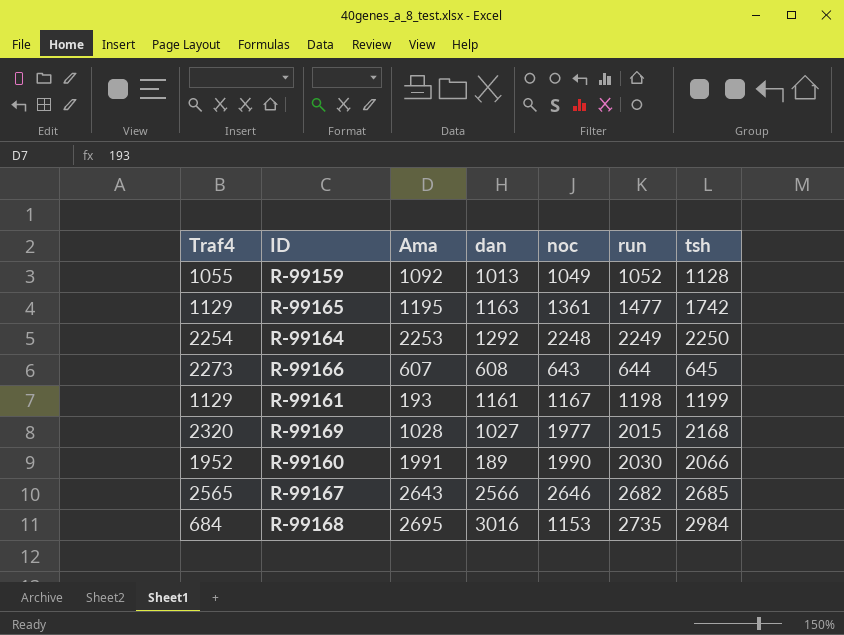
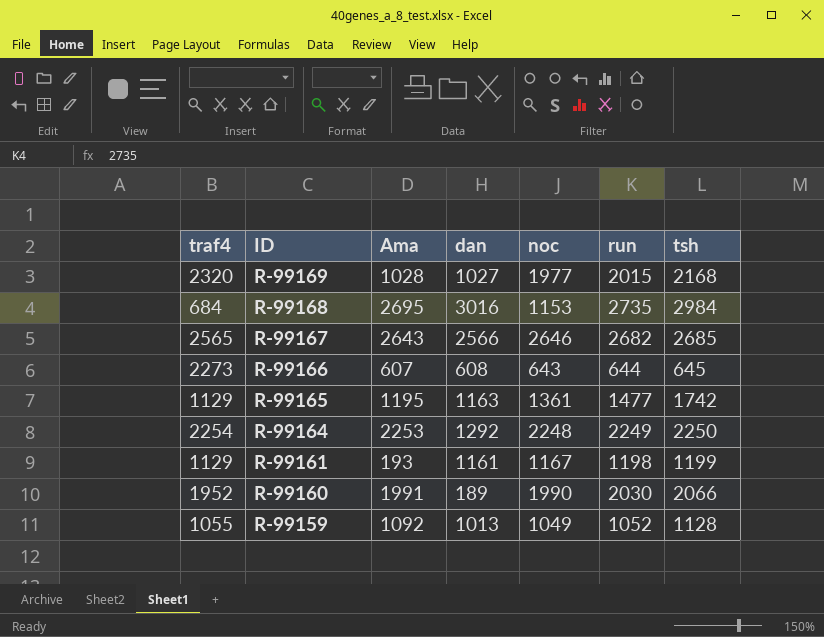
row order: none -> ID descending
column name: Traf4 -> traf4

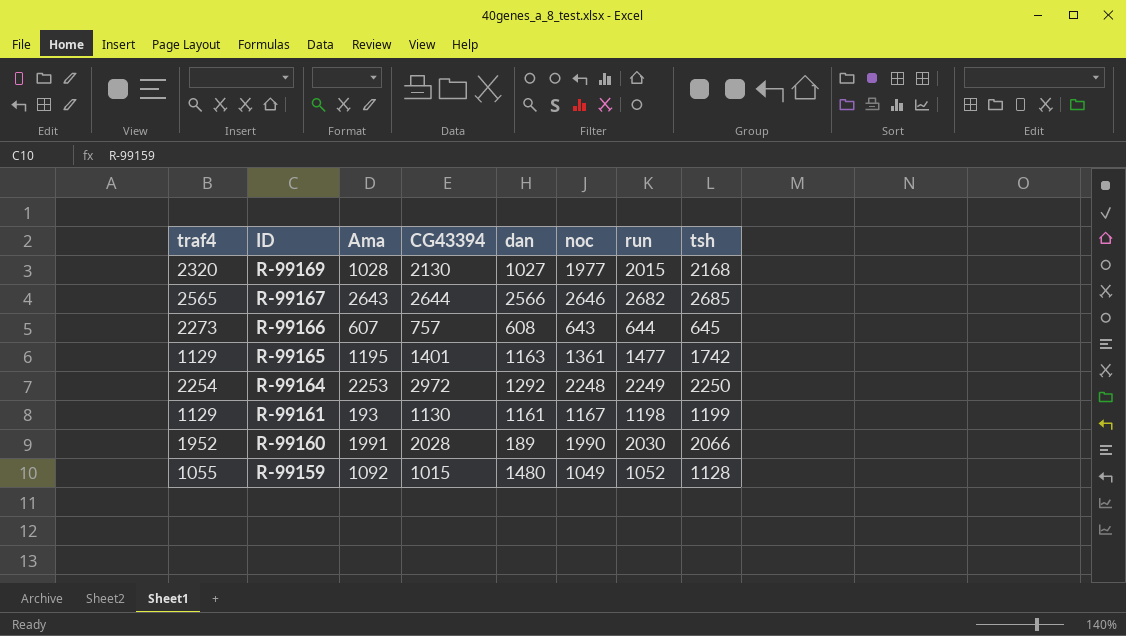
column CG43394 | position: none -> 4
row R-99168: 684 | 2695 | 3016 | 1153 | 2735 | 2984 -> none
R-99159 | dan: 1013 -> 1480

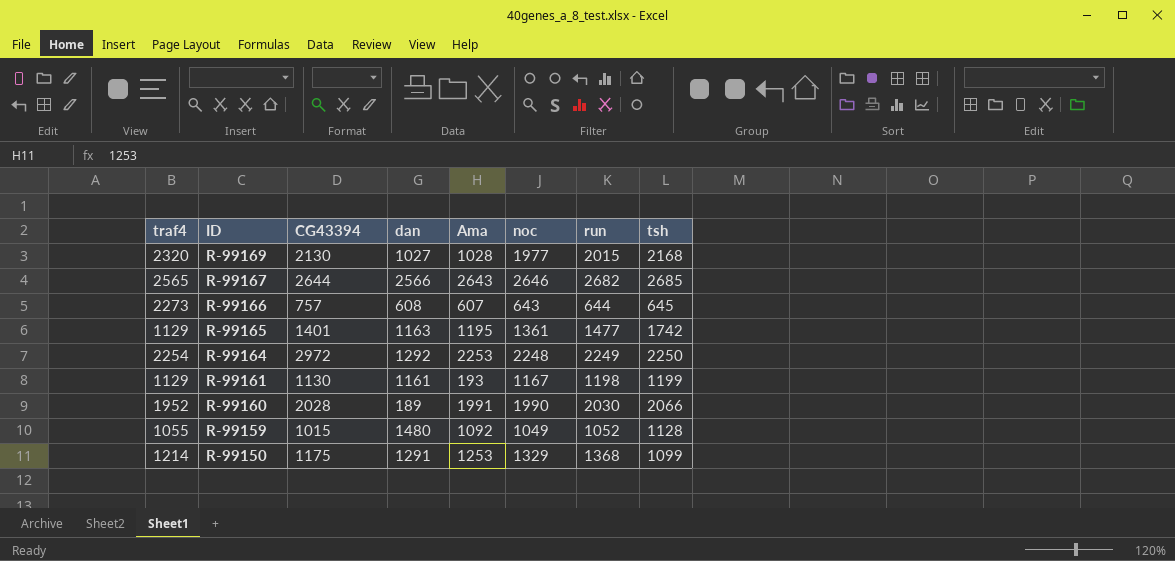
column Ama | position: 3 -> 5
row R-99150: none -> 1214 | 1175 | 1291 | 1253 | 1329 | 1368 | 1099

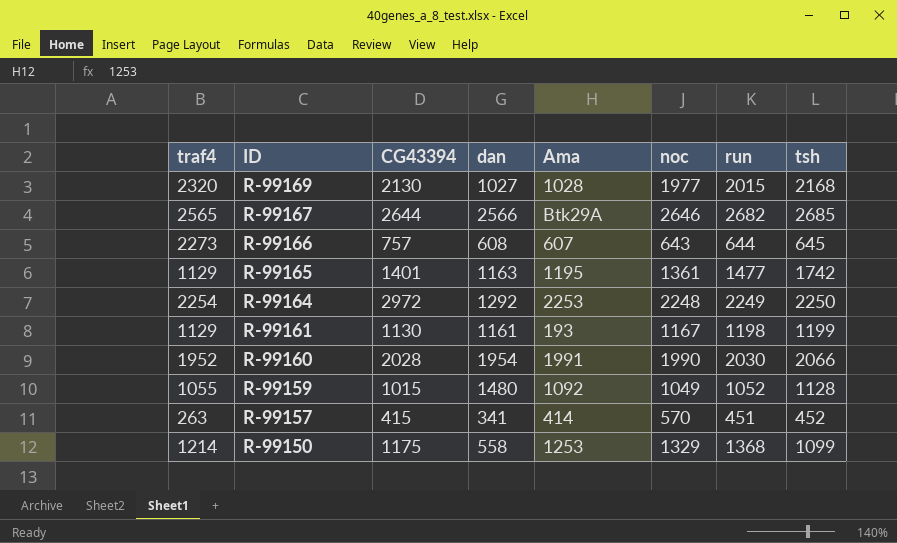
R-99167 | Ama: 2643 -> Btk29A
R-99160 | dan: 189 -> 1954
row R-99157: none -> 263 | 415 | 341 | 414 | 570 | 451 | 452
R-99150 | dan: 1291 -> 558

